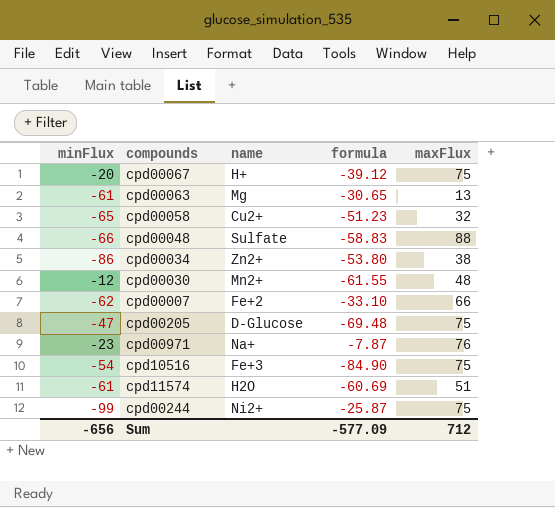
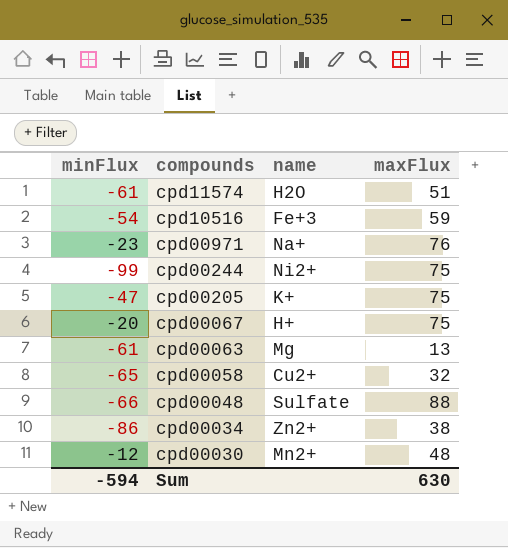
row order: none -> compounds descending
column formula | position: 4 -> none
row cpd00007: -62 | Fe+2 | -33.10 | 66 -> none
cpd10516 | maxFlux: 75 -> 59
cpd00205 | name: D-Glucose -> K+
Sum | minFlux: -656 -> -594
Sum | maxFlux: 712 -> 630

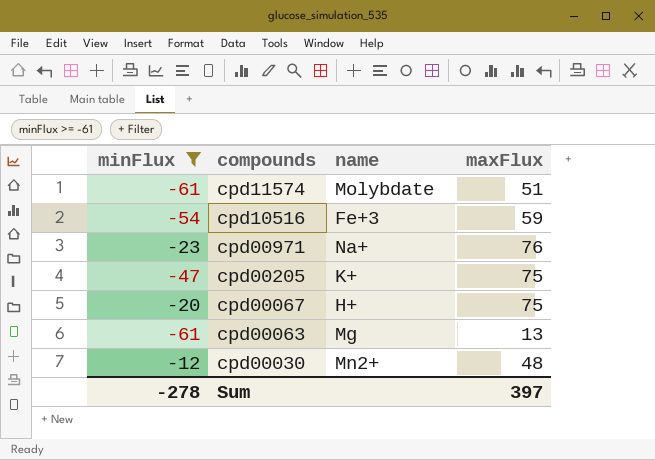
filter: none -> minFlux >= -61
cpd11574 | name: H2O -> Molybdate
Sum | minFlux: -594 -> -278
Sum | maxFlux: 630 -> 397

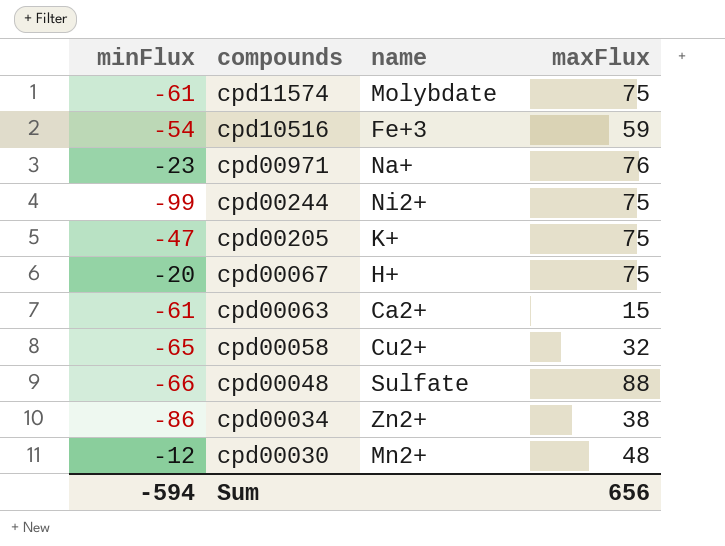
filter: minFlux >= -61 -> none
cpd11574 | maxFlux: 51 -> 75
cpd00063 | name: Mg -> Ca2+
cpd00063 | maxFlux: 13 -> 15
Sum | minFlux: -278 -> -594
Sum | maxFlux: 397 -> 656

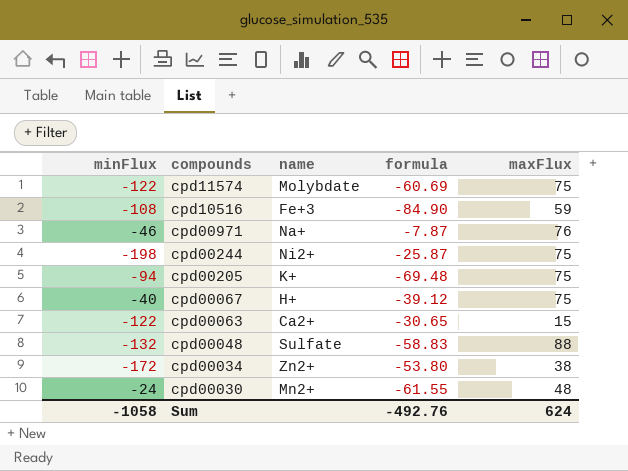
column formula | position: none -> 4
row cpd00058: -65 | Cu2+ | 32 -> none
cpd11574 | minFlux: -61 -> -122
cpd10516 | minFlux: -54 -> -108
cpd00971 | minFlux: -23 -> -46
cpd00244 | minFlux: -99 -> -198
cpd00205 | minFlux: -47 -> -94
cpd00067 | minFlux: -20 -> -40
cpd00063 | minFlux: -61 -> -122
cpd00048 | minFlux: -66 -> -132
cpd00034 | minFlux: -86 -> -172
cpd00030 | minFlux: -12 -> -24
Sum | minFlux: -594 -> -1058
Sum | maxFlux: 656 -> 624

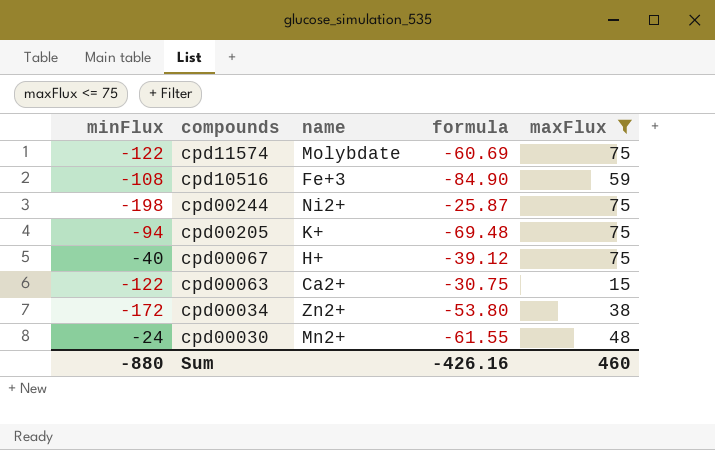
filter: none -> maxFlux <= 75
cpd00063 | formula: -30.65 -> -30.75
Sum | minFlux: -1058 -> -880
Sum | formula: -492.76 -> -426.16
Sum | maxFlux: 624 -> 460

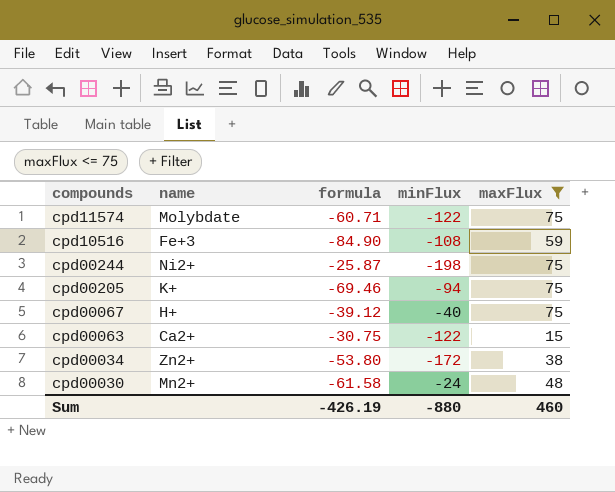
column minFlux | position: 1 -> 4
cpd11574 | formula: -60.69 -> -60.71
cpd00205 | formula: -69.48 -> -69.46
cpd00030 | formula: -61.55 -> -61.58
Sum | formula: -426.16 -> -426.19

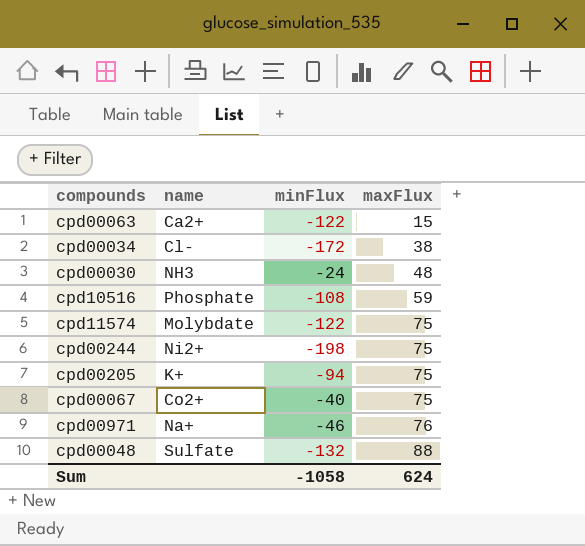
filter: maxFlux <= 75 -> none
row order: compounds descending -> maxFlux ascending
column formula | position: 3 -> none
cpd00034 | name: Zn2+ -> Cl-
cpd00030 | name: Mn2+ -> NH3
cpd10516 | name: Fe+3 -> Phosphate
cpd00067 | name: H+ -> Co2+
Sum | minFlux: -880 -> -1058
Sum | maxFlux: 460 -> 624

